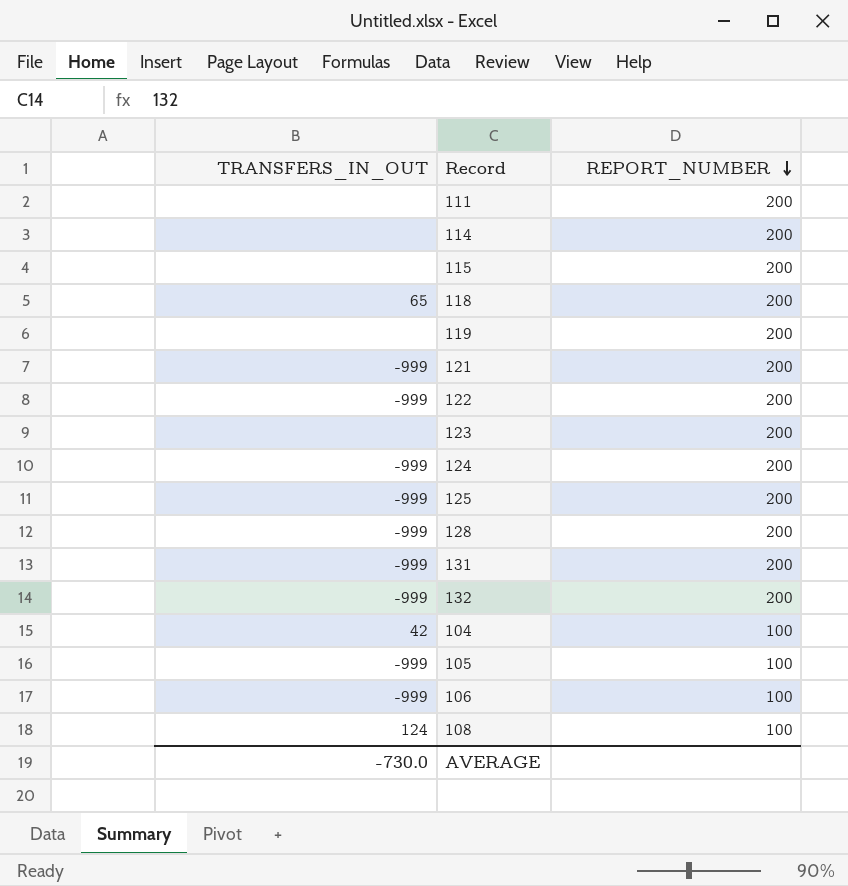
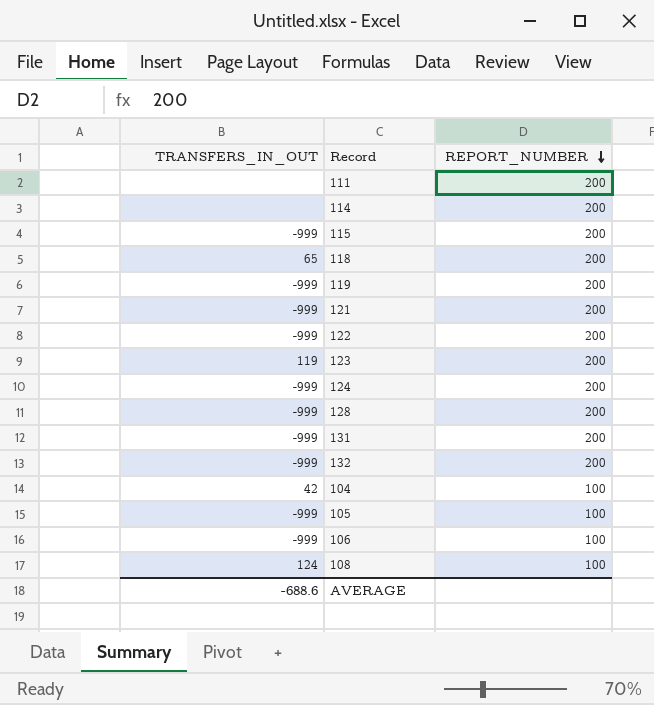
row 125: -999 | 200 -> none
115 | TRANSFERS_IN_OUT: none -> -999
119 | TRANSFERS_IN_OUT: none -> -999
123 | TRANSFERS_IN_OUT: none -> 119
AVERAGE | TRANSFERS_IN_OUT: -730.0 -> -688.6

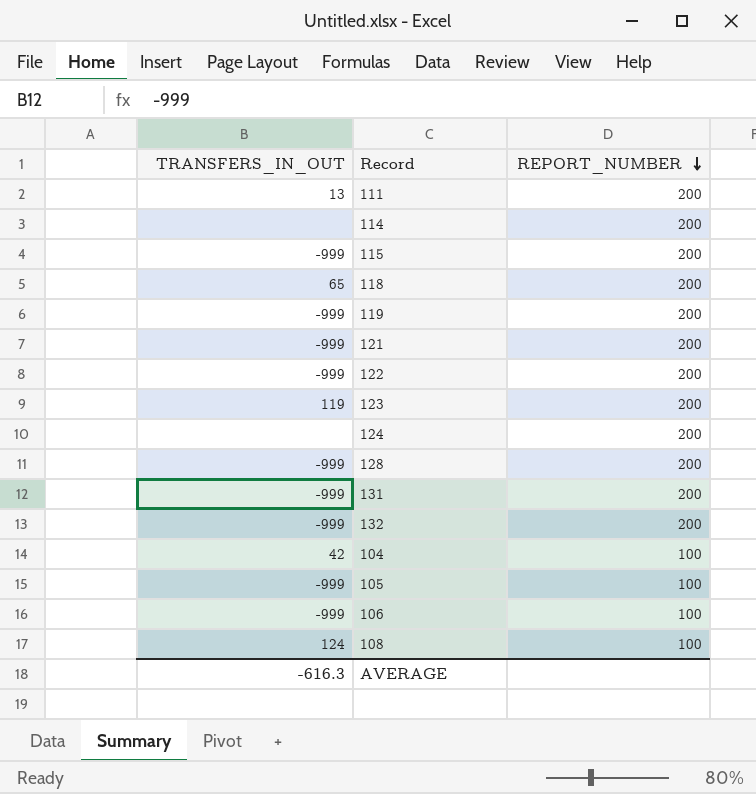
111 | TRANSFERS_IN_OUT: none -> 13
124 | TRANSFERS_IN_OUT: -999 -> none
AVERAGE | TRANSFERS_IN_OUT: -688.6 -> -616.3

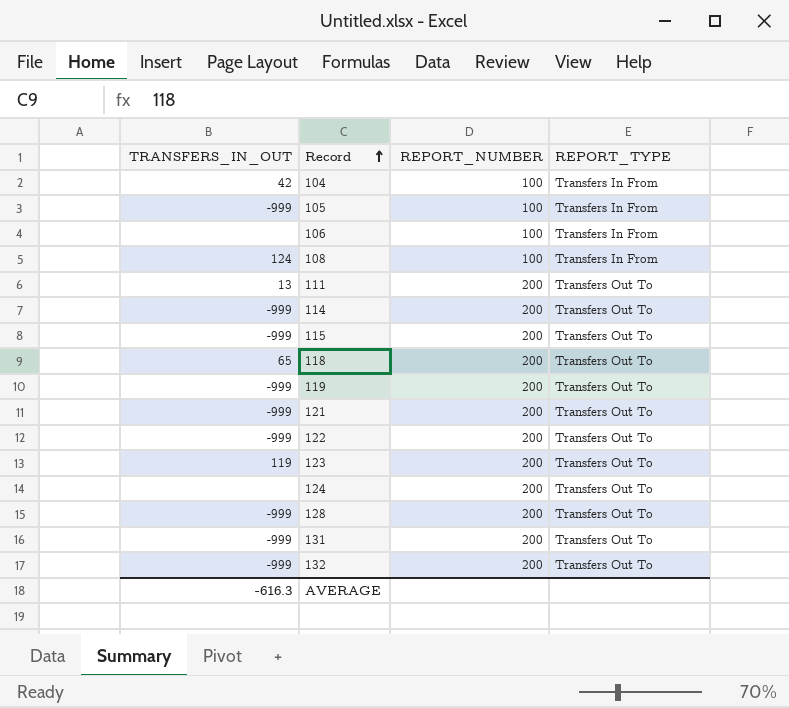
row order: REPORT_NUMBER descending -> Record ascending
column REPORT_TYPE | position: none -> 4
106 | TRANSFERS_IN_OUT: -999 -> none
114 | TRANSFERS_IN_OUT: none -> -999

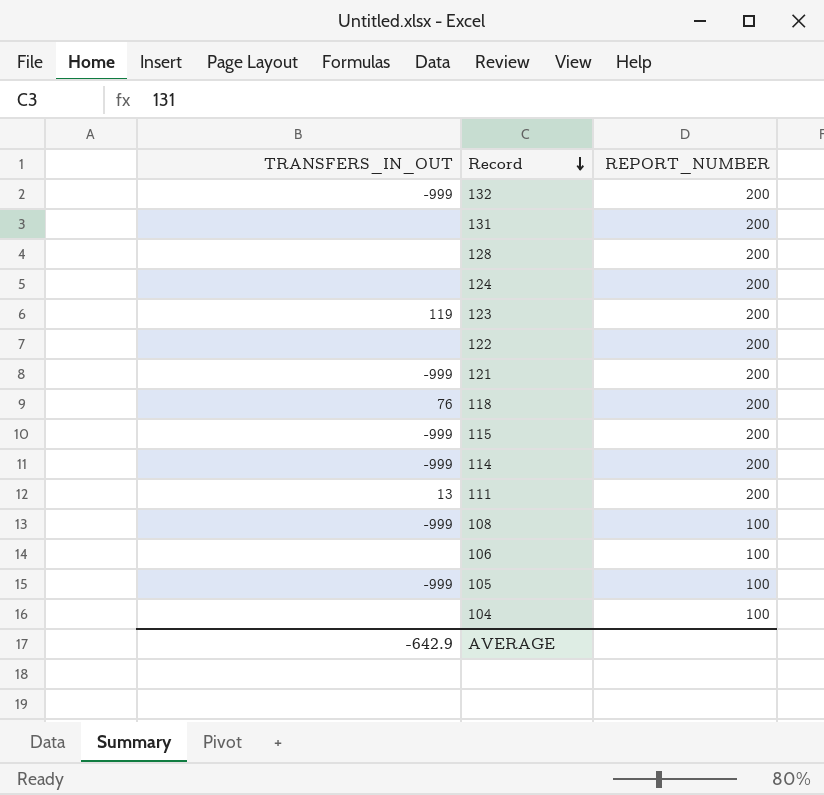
row order: Record ascending -> Record descending
column REPORT_TYPE | position: 4 -> none
row 119: -999 | 200 | Transfers Out To -> none
131 | TRANSFERS_IN_OUT: -999 -> none
128 | TRANSFERS_IN_OUT: -999 -> none
122 | TRANSFERS_IN_OUT: -999 -> none
118 | TRANSFERS_IN_OUT: 65 -> 76
108 | TRANSFERS_IN_OUT: 124 -> -999
104 | TRANSFERS_IN_OUT: 42 -> none
AVERAGE | TRANSFERS_IN_OUT: -616.3 -> -642.9

